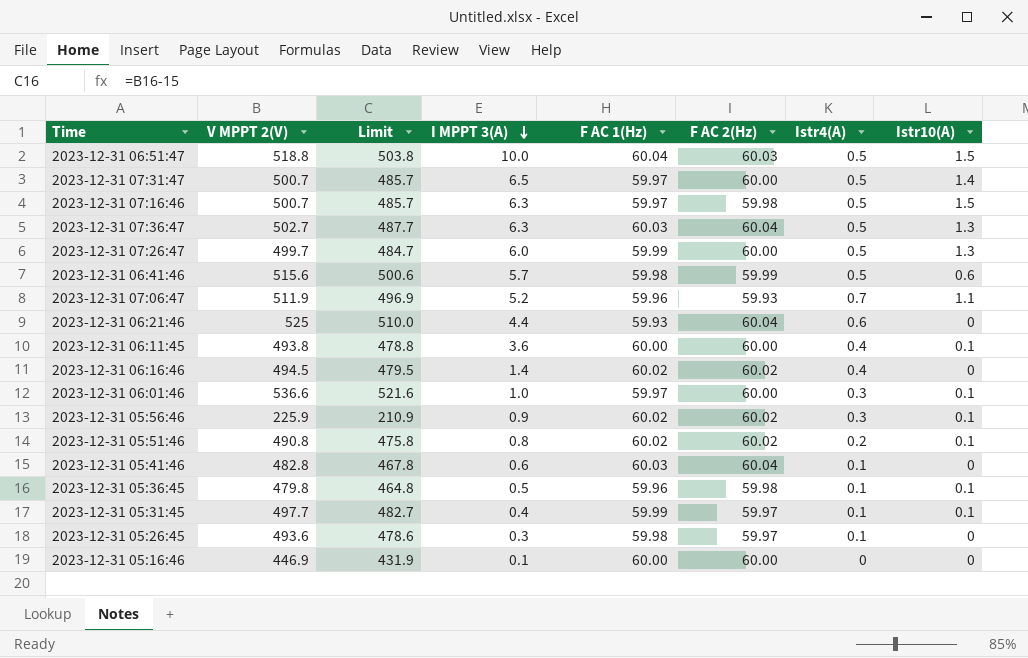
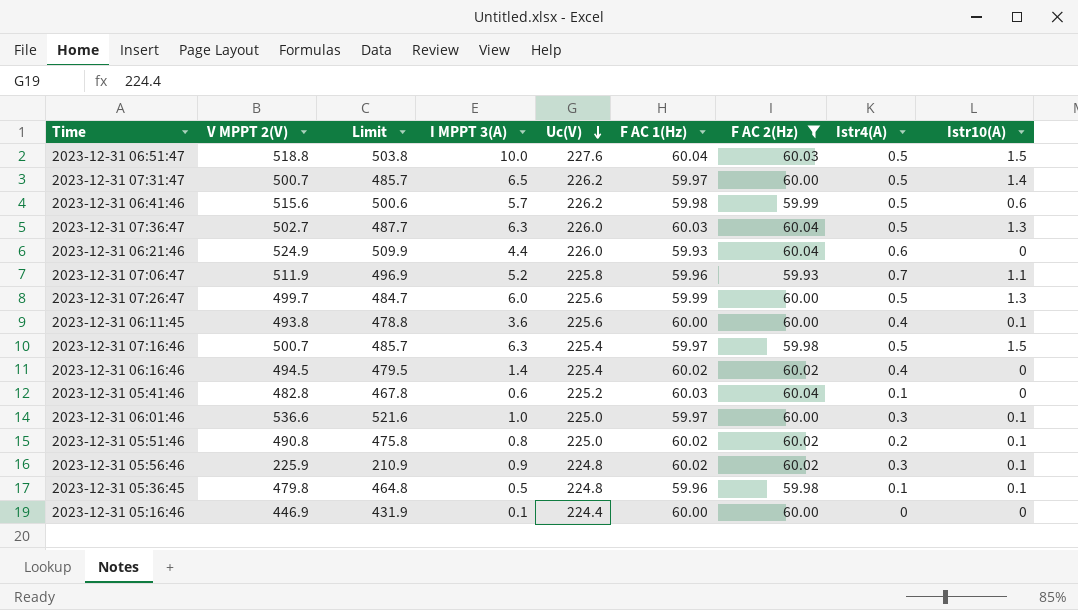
filter: none -> F AC 2(Hz) != 59.97
row order: I MPPT 3(A) descending -> Uc(V) descending
column Uc(V) | position: none -> 5
2023-12-31 06:21:46 | V MPPT 2(V): 525 -> 524.9
2023-12-31 06:21:46 | Limit: 510.0 -> 509.9

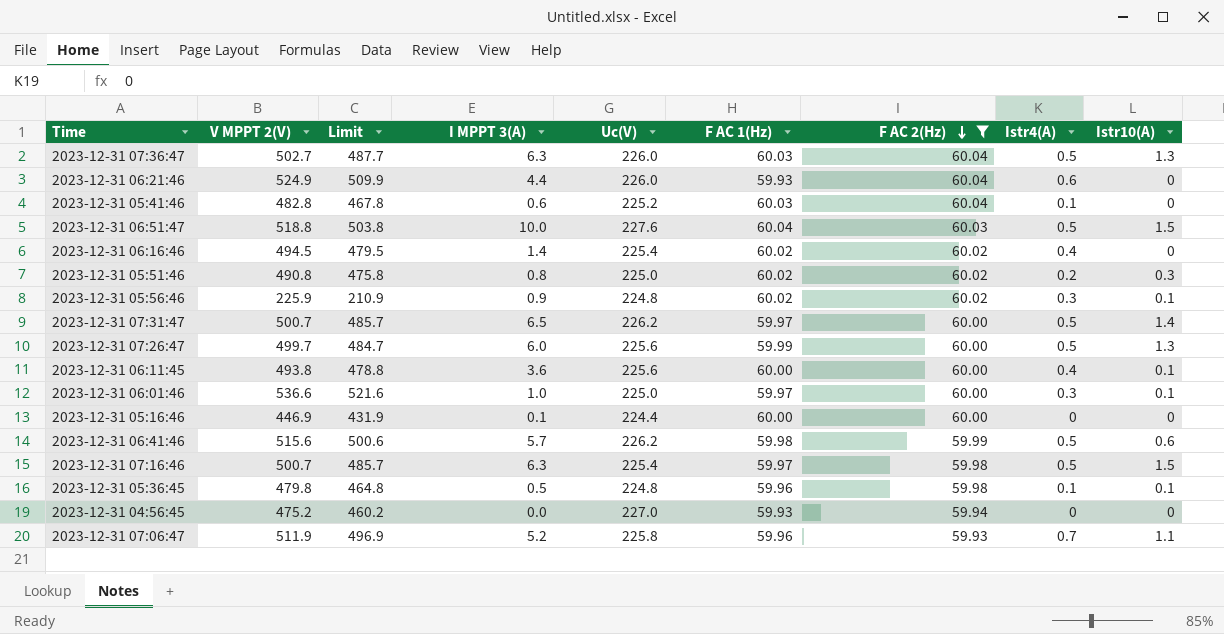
row order: Uc(V) descending -> F AC 2(Hz) descending
2023-12-31 05:51:46 | Istr10(A): 0.1 -> 0.3
row 2023-12-31 04:56:45: none -> 475.2 | 460.2 | 0.0 | 227.0 | 59.93 | 59.94 | 0 | 0

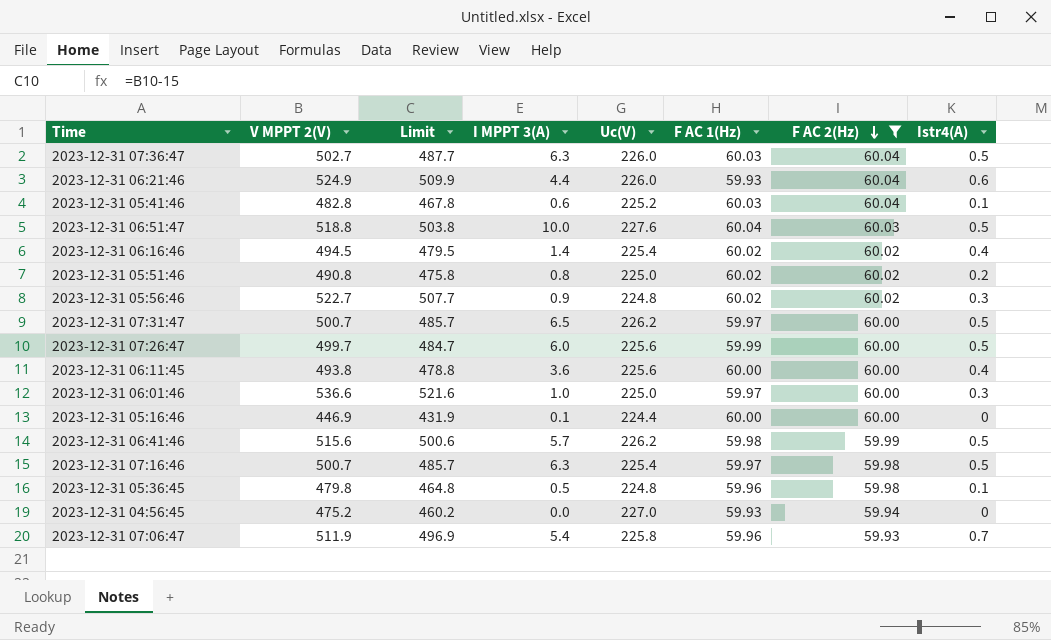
column Istr10(A) | position: 9 -> none
2023-12-31 05:56:46 | V MPPT 2(V): 225.9 -> 522.7
2023-12-31 05:56:46 | Limit: 210.9 -> 507.7
2023-12-31 07:06:47 | I MPPT 3(A): 5.2 -> 5.4

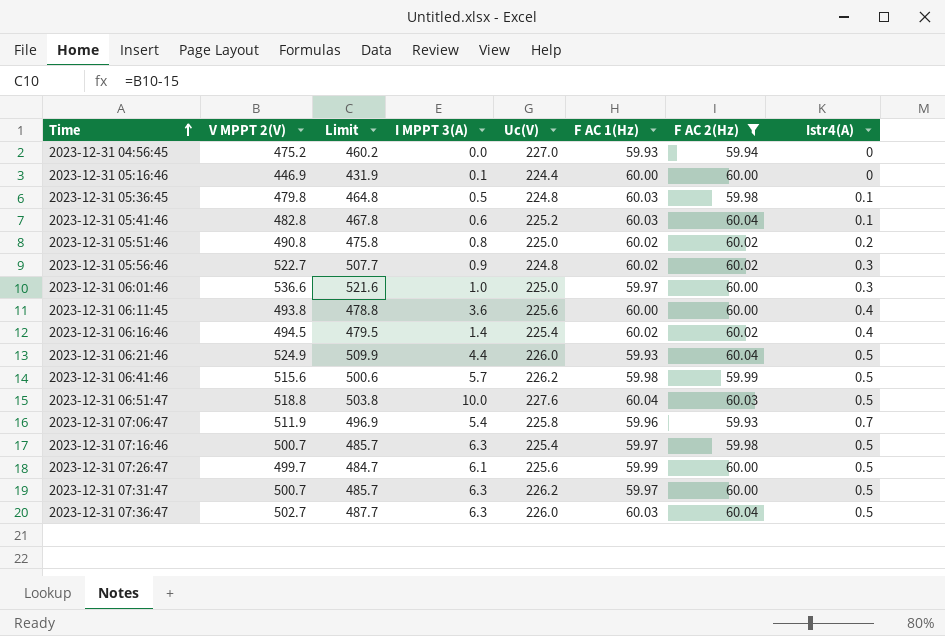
row order: F AC 2(Hz) descending -> Time ascending
2023-12-31 05:36:45 | F AC 1(Hz): 59.96 -> 60.03
2023-12-31 06:21:46 | Istr4(A): 0.6 -> 0.5
2023-12-31 07:26:47 | I MPPT 3(A): 6.0 -> 6.1
2023-12-31 07:31:47 | I MPPT 3(A): 6.5 -> 6.3

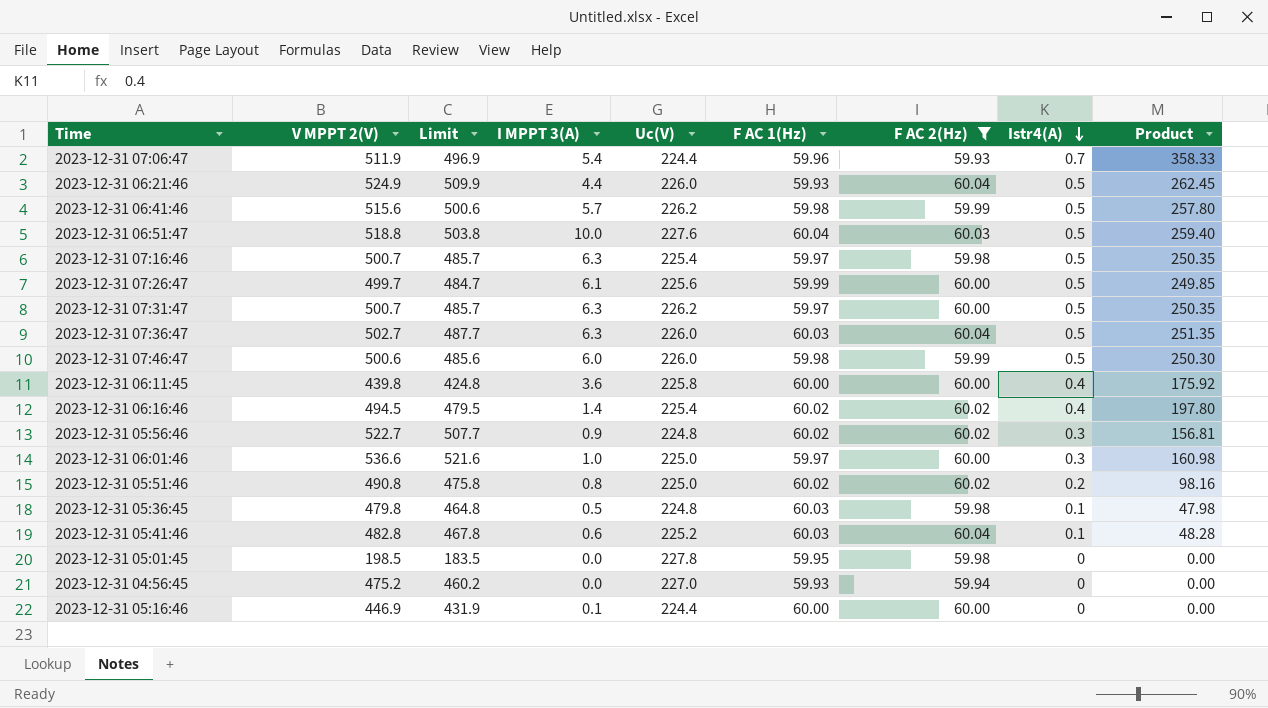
row order: Time ascending -> Istr4(A) descending
column Product | formula: none -> [V MPPT 2(V)] * [Istr4(A)]
2023-12-31 07:06:47 | Uc(V): 225.8 -> 224.4
row 2023-12-31 07:46:47: none -> 500.6 | 485.6 | 6.0 | 226.0 | 59.98 | 59.99 | 0.5 | 250.30
2023-12-31 06:11:45 | V MPPT 2(V): 493.8 -> 439.8
2023-12-31 06:11:45 | Limit: 478.8 -> 424.8
2023-12-31 06:11:45 | Uc(V): 225.6 -> 225.8
row 2023-12-31 05:01:45: none -> 198.5 | 183.5 | 0.0 | 227.8 | 59.95 | 59.98 | 0 | 0.00

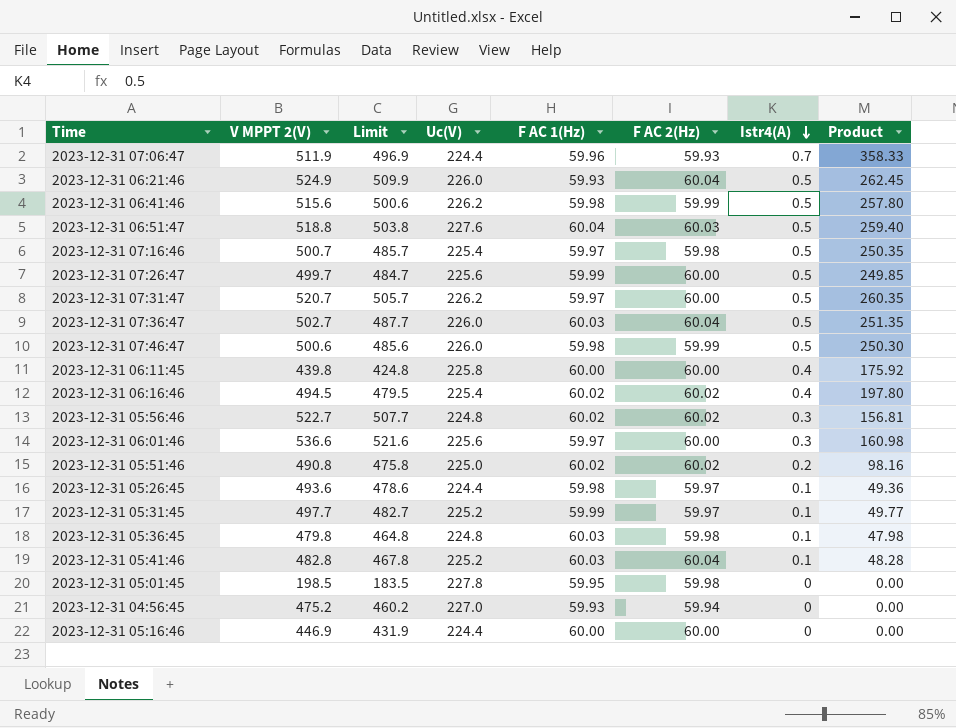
filter: F AC 2(Hz) != 59.97 -> none
column I MPPT 3(A) | position: 4 -> none
2023-12-31 07:31:47 | V MPPT 2(V): 500.7 -> 520.7
2023-12-31 07:31:47 | Limit: 485.7 -> 505.7
2023-12-31 07:31:47 | Product: 250.35 -> 260.35
2023-12-31 06:01:46 | Uc(V): 225.0 -> 225.6

